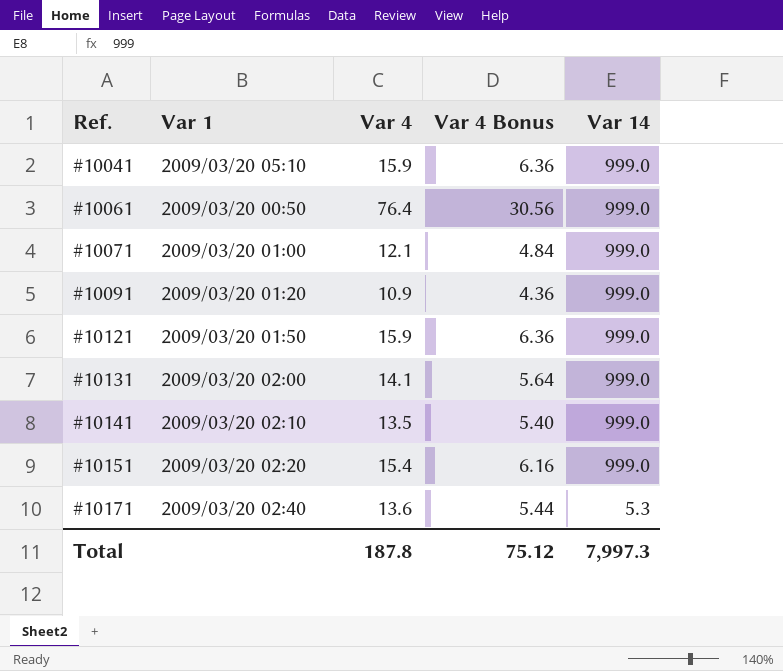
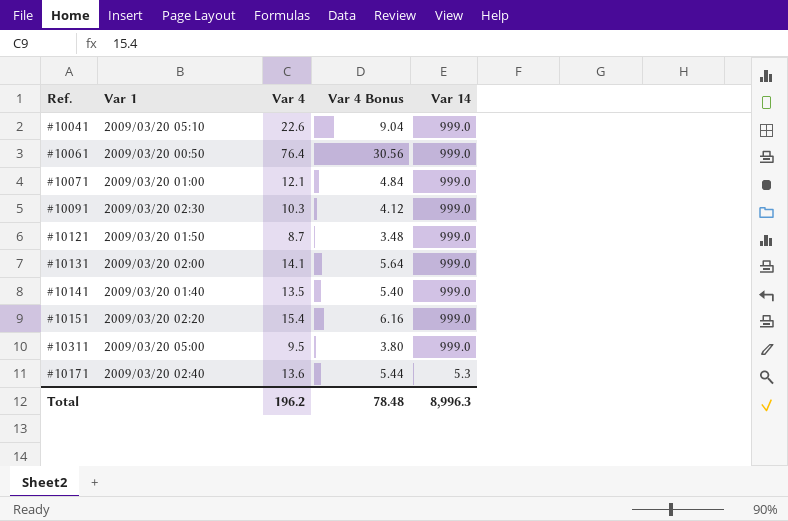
#10041 | Var 4: 15.9 -> 22.6
#10041 | Var 4 Bonus: 6.36 -> 9.04
#10091 | Var 1: 2009/03/20 01:20 -> 2009/03/20 02:30
#10091 | Var 4: 10.9 -> 10.3
#10091 | Var 4 Bonus: 4.36 -> 4.12
#10121 | Var 4: 15.9 -> 8.7
#10121 | Var 4 Bonus: 6.36 -> 3.48
#10141 | Var 1: 2009/03/20 02:10 -> 2009/03/20 01:40
row #10311: none -> 2009/03/20 05:00 | 9.5 | 3.80 | 999.0
Total | Var 4: 187.8 -> 196.2
Total | Var 4 Bonus: 75.12 -> 78.48
Total | Var 14: 7,997.3 -> 8,996.3

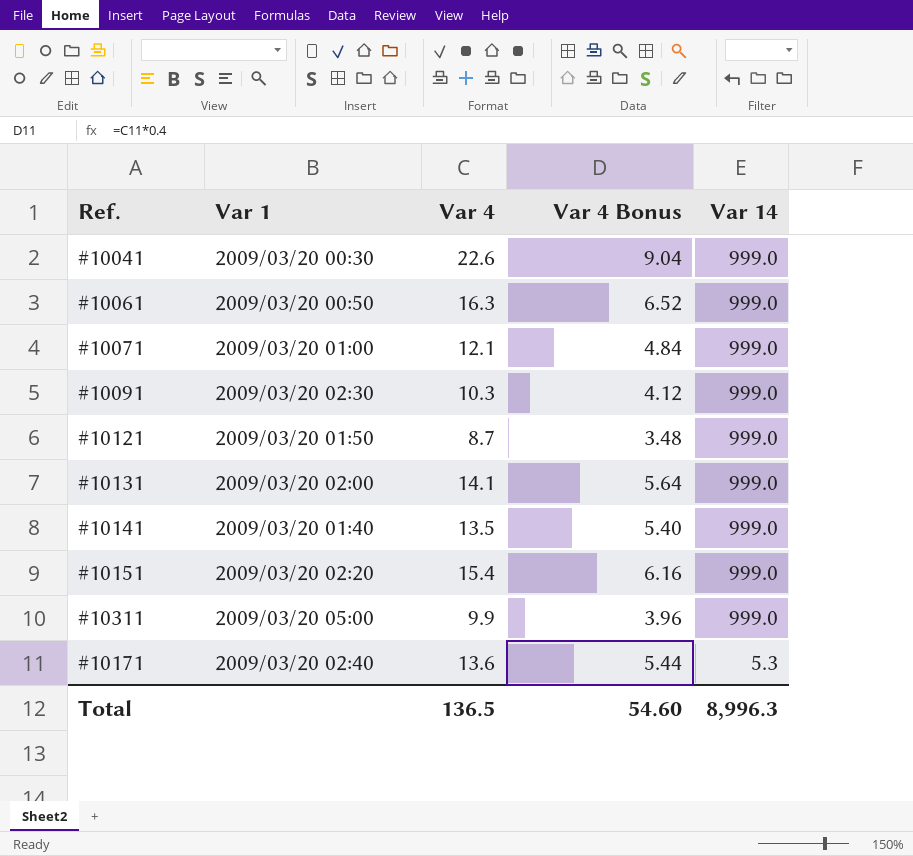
#10041 | Var 1: 2009/03/20 05:10 -> 2009/03/20 00:30
#10061 | Var 4: 76.4 -> 16.3
#10061 | Var 4 Bonus: 30.56 -> 6.52
#10311 | Var 4: 9.5 -> 9.9
#10311 | Var 4 Bonus: 3.80 -> 3.96
Total | Var 4: 196.2 -> 136.5
Total | Var 4 Bonus: 78.48 -> 54.60

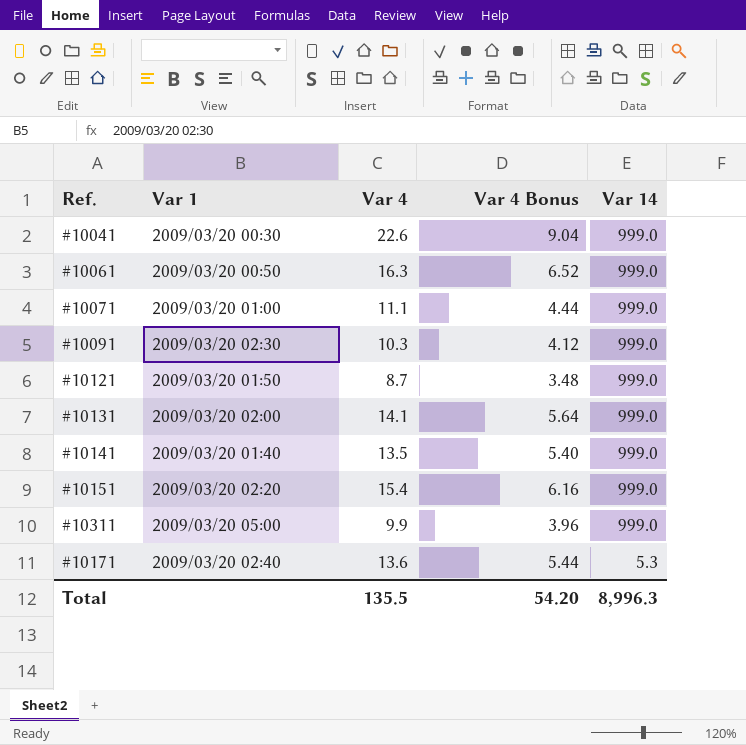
#10071 | Var 4: 12.1 -> 11.1
#10071 | Var 4 Bonus: 4.84 -> 4.44
Total | Var 4: 136.5 -> 135.5
Total | Var 4 Bonus: 54.60 -> 54.20

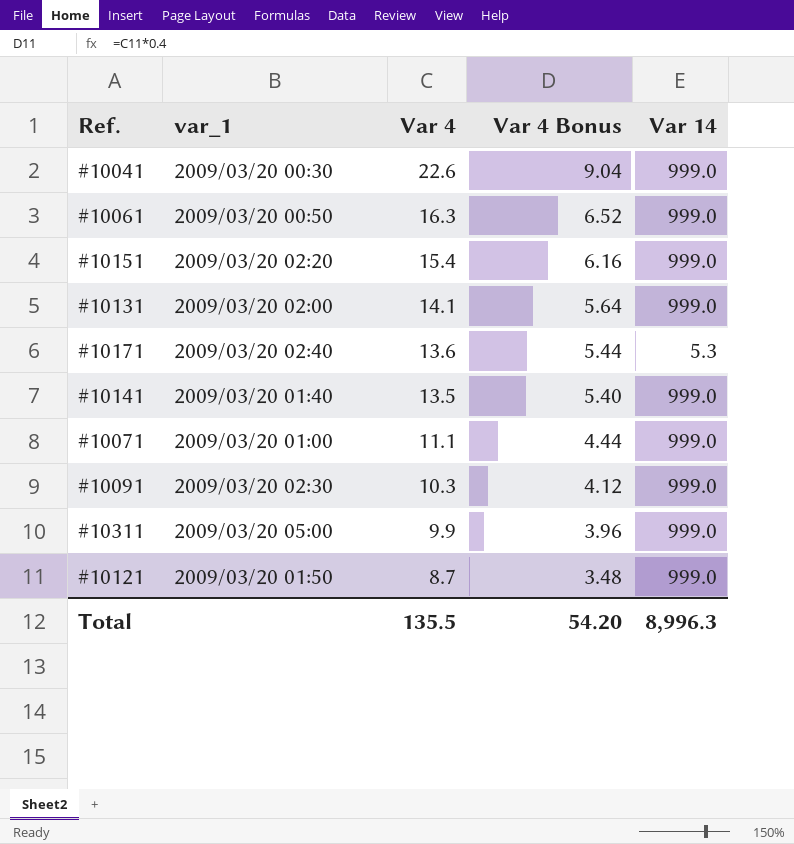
row order: Var 14 descending -> Var 4 descending
column name: Var 1 -> var_1

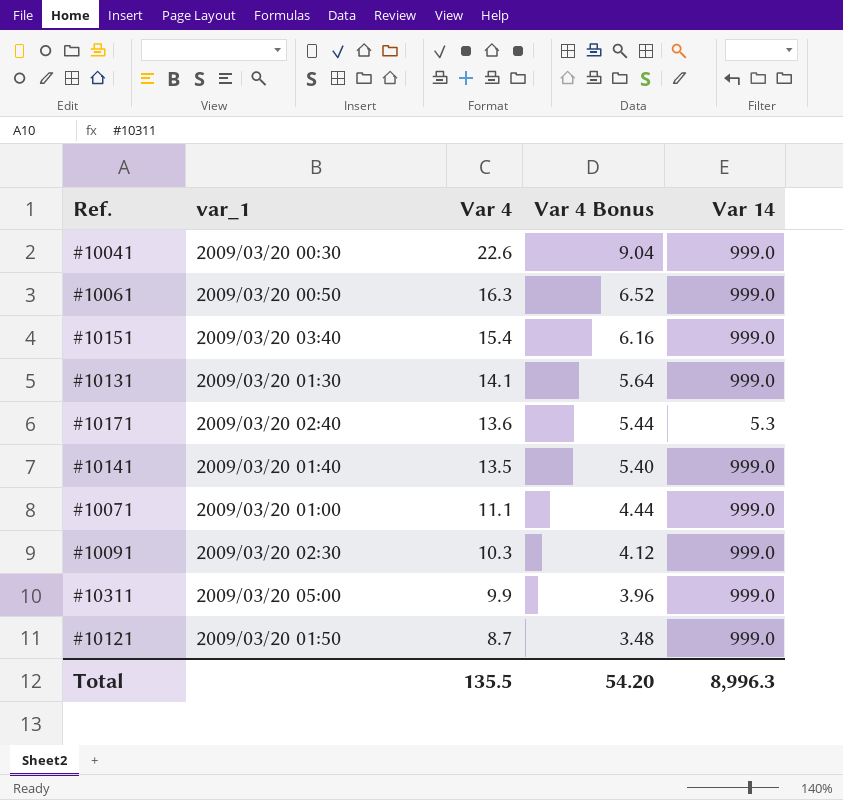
#10151 | var_1: 2009/03/20 02:20 -> 2009/03/20 03:40
#10131 | var_1: 2009/03/20 02:00 -> 2009/03/20 01:30

